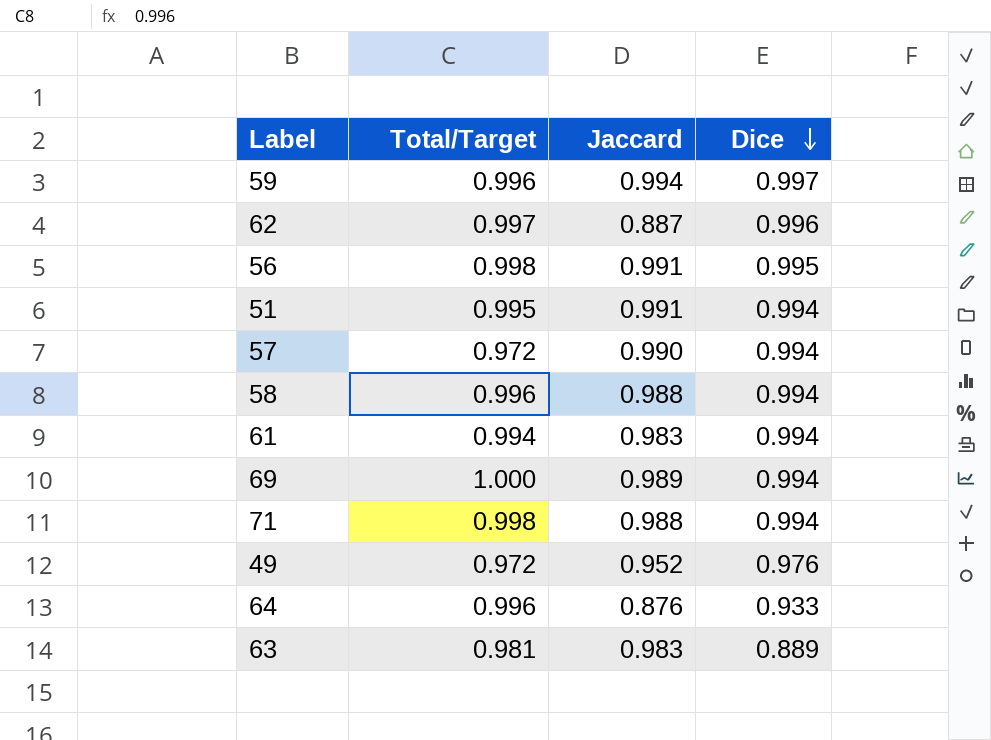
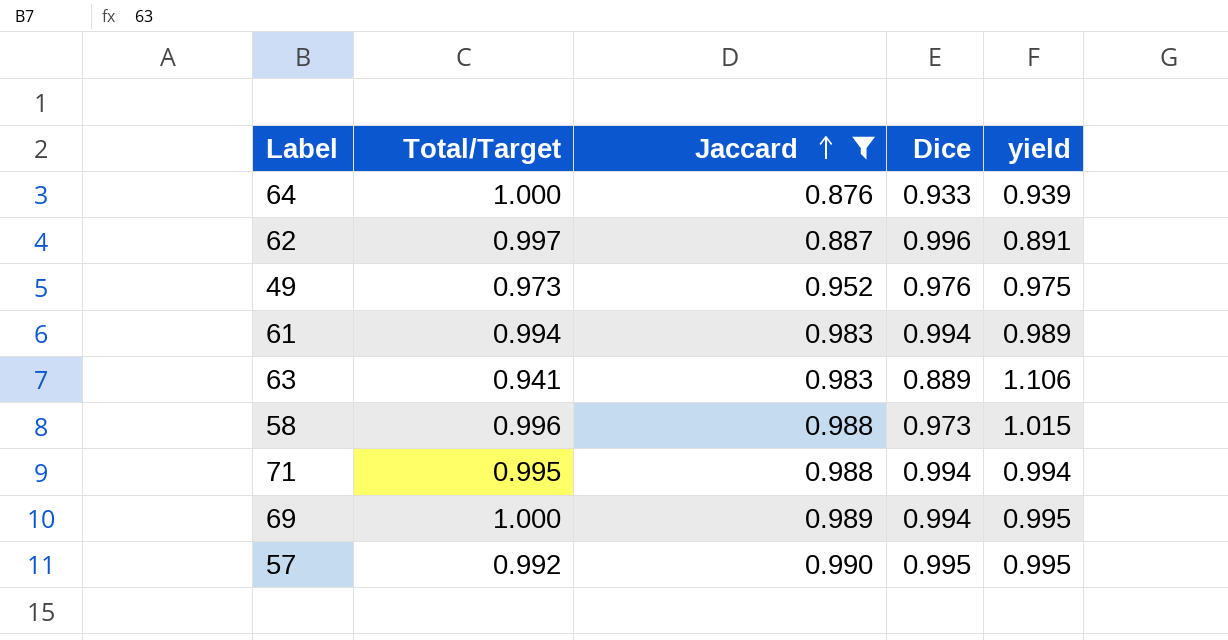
filter: none -> Jaccard <= 0.990
row order: Dice descending -> Jaccard ascending
column yield | formula: none -> [Jaccard] / [Dice]
64 | Total/Target: 0.996 -> 1.000
49 | Total/Target: 0.972 -> 0.973
63 | Total/Target: 0.981 -> 0.941
58 | Dice: 0.994 -> 0.973
71 | Total/Target: 0.998 -> 0.995
57 | Total/Target: 0.972 -> 0.992
57 | Dice: 0.994 -> 0.995

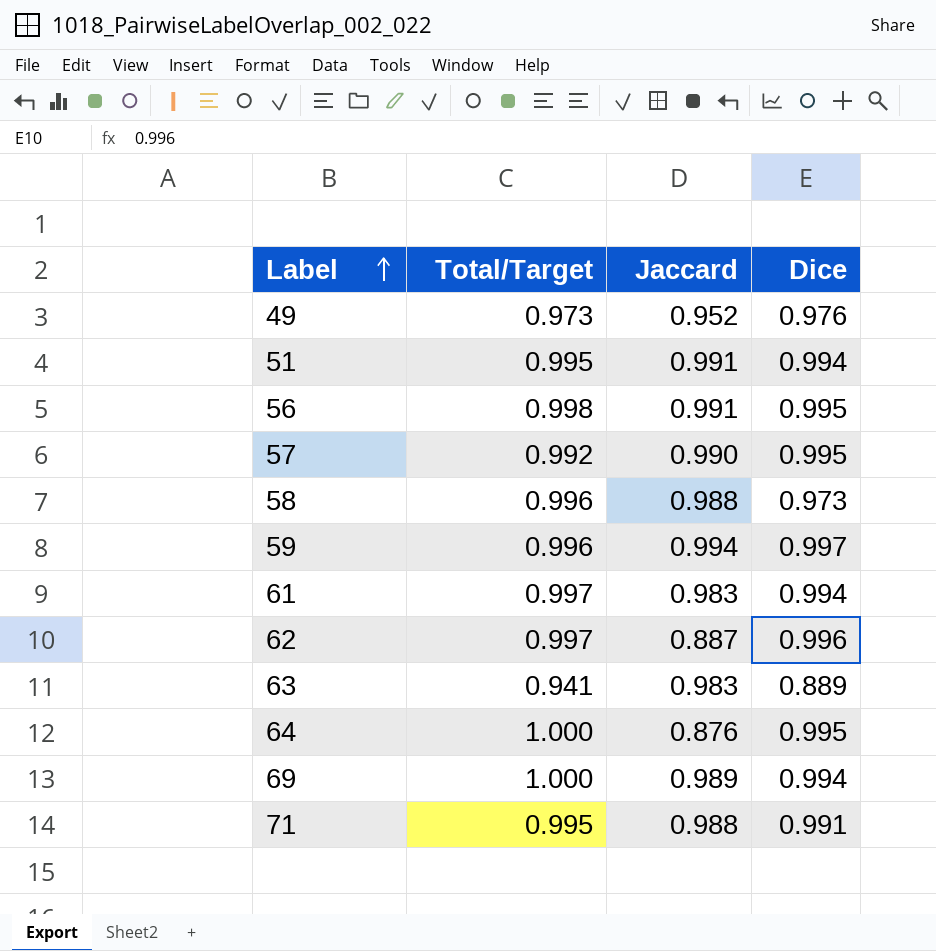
filter: Jaccard <= 0.990 -> none
row order: Jaccard ascending -> Label ascending
column yield | formula: [Jaccard] / [Dice] -> none
61 | Total/Target: 0.994 -> 0.997
64 | Dice: 0.933 -> 0.995
71 | Dice: 0.994 -> 0.991

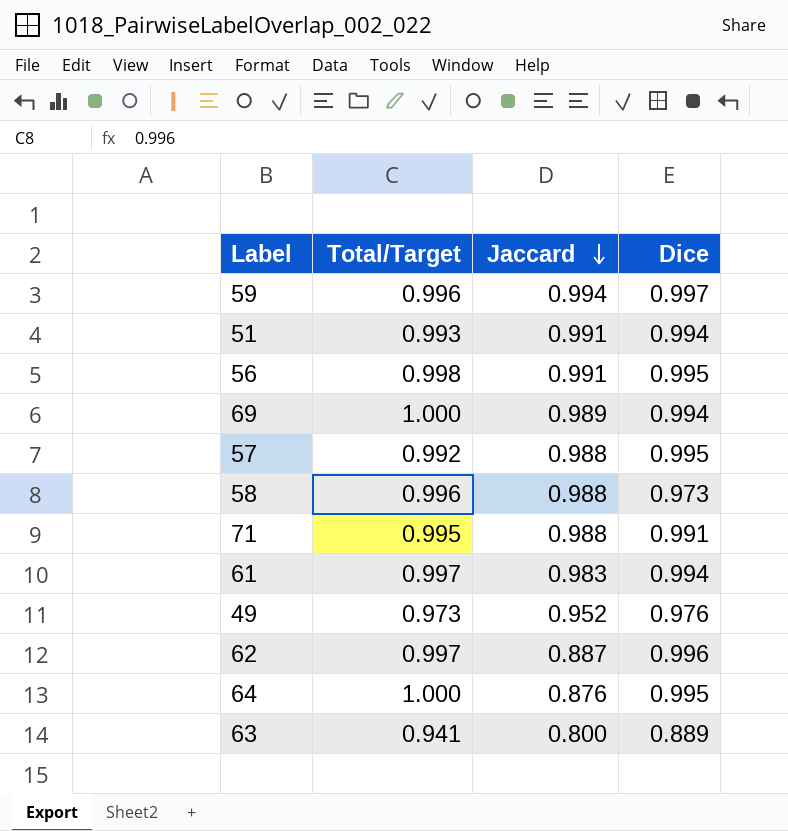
row order: Label ascending -> Jaccard descending
51 | Total/Target: 0.995 -> 0.993
57 | Jaccard: 0.990 -> 0.988
63 | Jaccard: 0.983 -> 0.800

